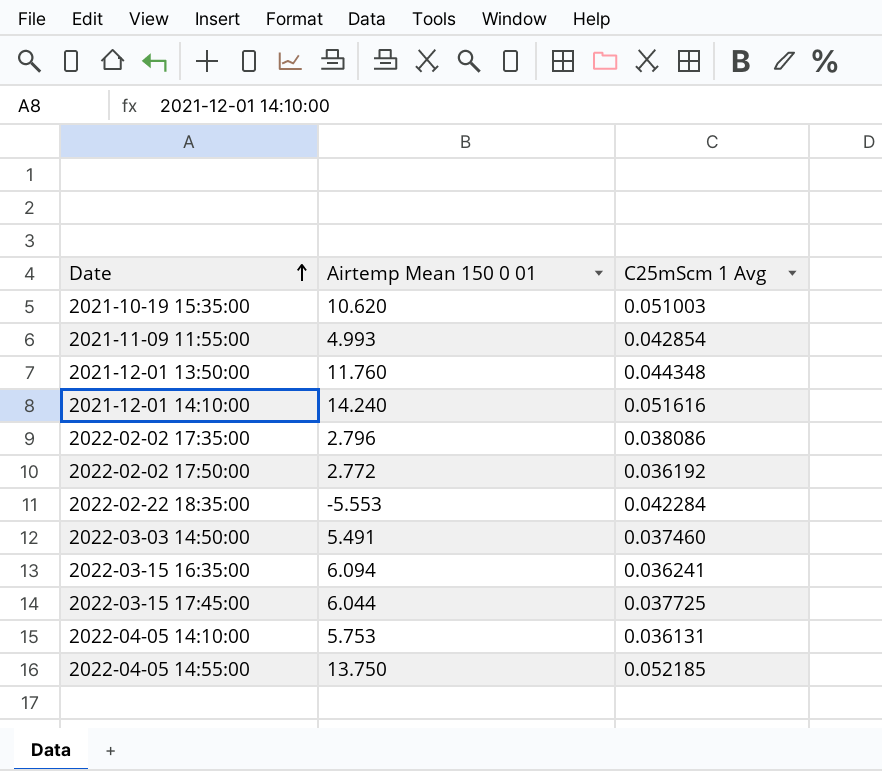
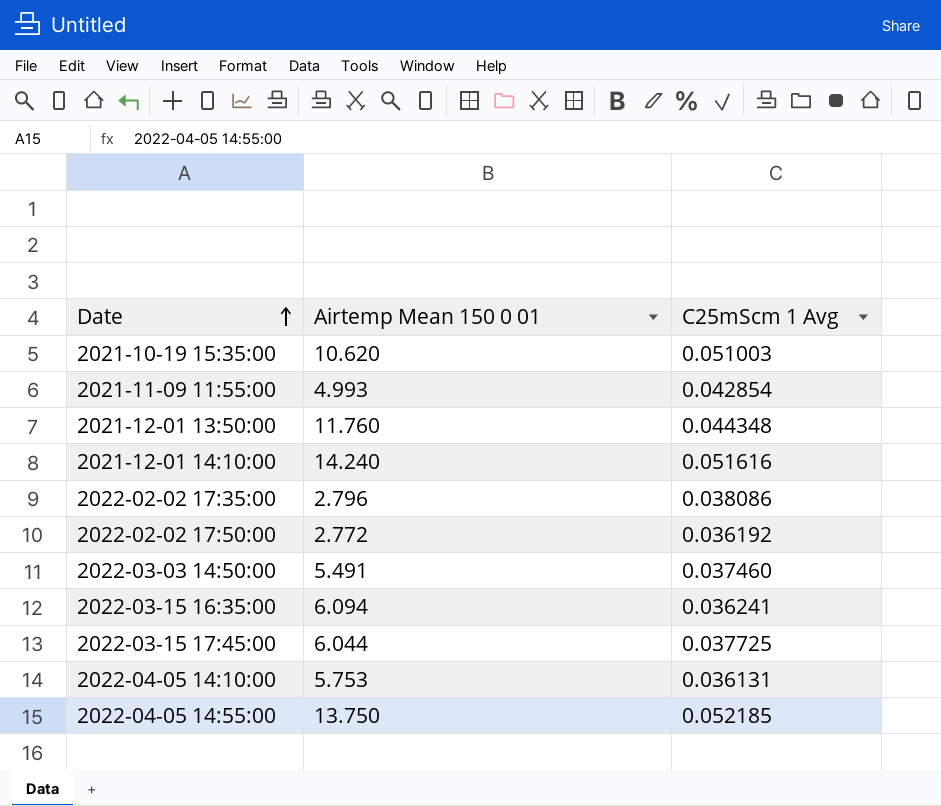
row 2022-02-22 18:35:00: -5.553 | 0.042284 -> none

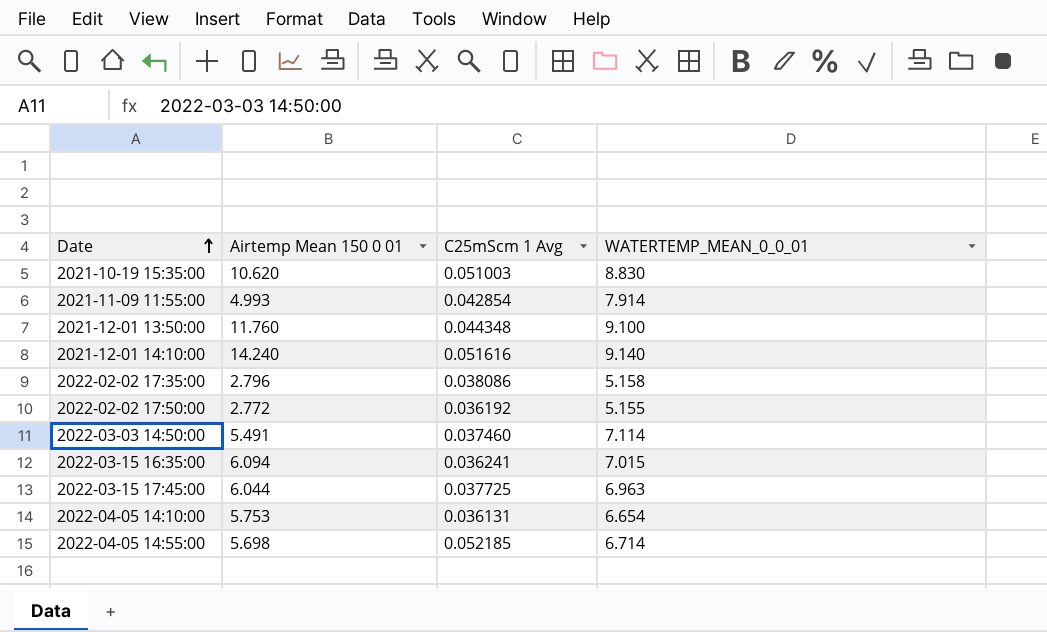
column WATERTEMP_MEAN_0_0_01 | position: none -> 4
2022-04-05 14:55:00 | Airtemp Mean 150 0 01: 13.750 -> 5.698

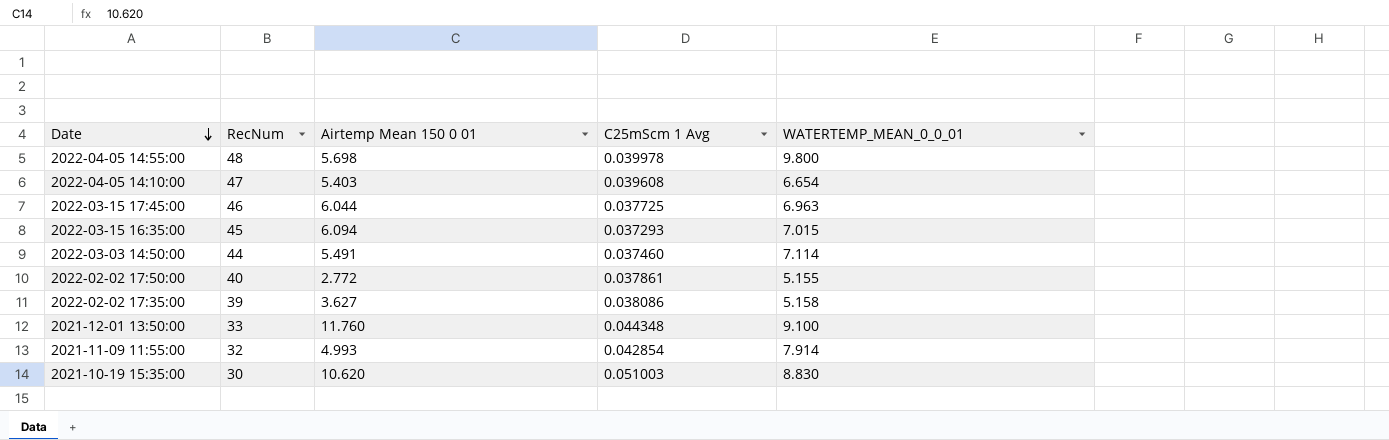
row order: Date ascending -> Date descending
column RecNum | position: none -> 2
row 2021-12-01 14:10:00: 14.240 | 0.051616 | 9.140 -> none
2022-04-05 14:55:00 | C25mScm 1 Avg: 0.052185 -> 0.039978
2022-04-05 14:55:00 | WATERTEMP_MEAN_0_0_01: 6.714 -> 9.800
2022-04-05 14:10:00 | Airtemp Mean 150 0 01: 5.753 -> 5.403
2022-04-05 14:10:00 | C25mScm 1 Avg: 0.036131 -> 0.039608
2022-03-15 16:35:00 | C25mScm 1 Avg: 0.036241 -> 0.037293
2022-02-02 17:50:00 | C25mScm 1 Avg: 0.036192 -> 0.037861
2022-02-02 17:35:00 | Airtemp Mean 150 0 01: 2.796 -> 3.627

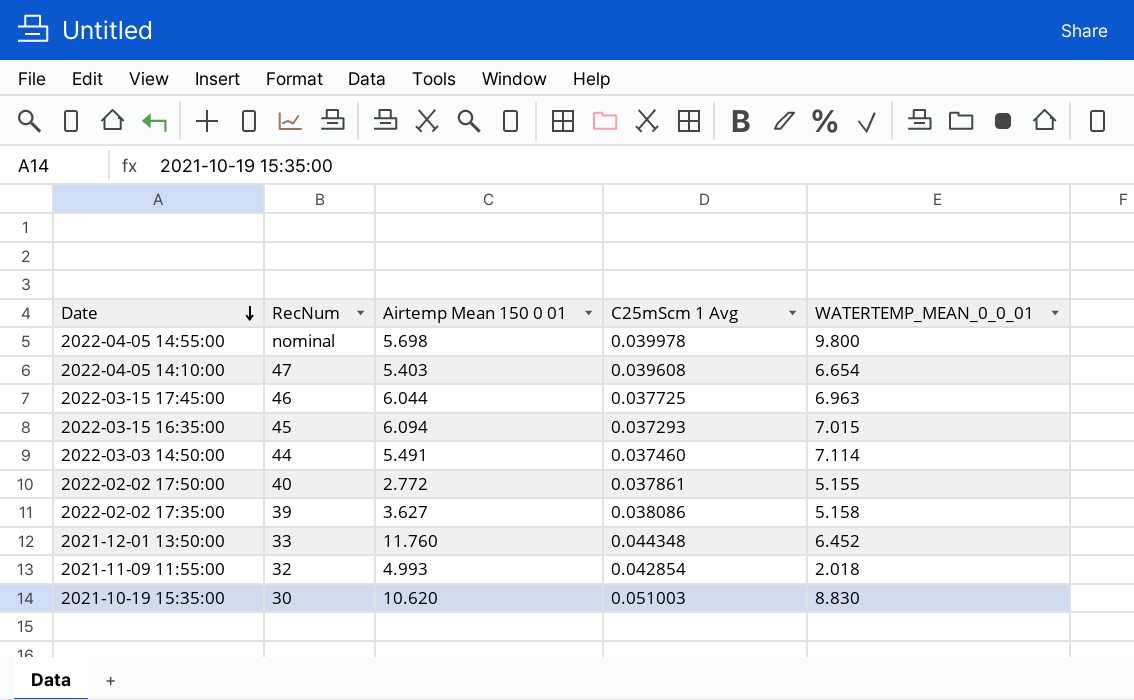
2022-04-05 14:55:00 | RecNum: 48 -> nominal
2021-12-01 13:50:00 | WATERTEMP_MEAN_0_0_01: 9.100 -> 6.452
2021-11-09 11:55:00 | WATERTEMP_MEAN_0_0_01: 7.914 -> 2.018

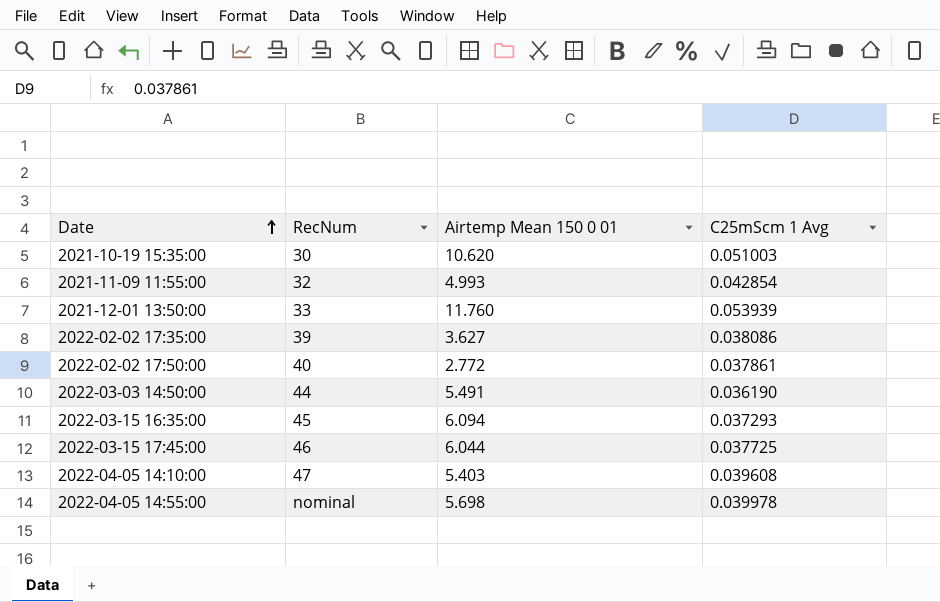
row order: Date descending -> Date ascending
column WATERTEMP_MEAN_0_0_01 | position: 5 -> none
2021-12-01 13:50:00 | C25mScm 1 Avg: 0.044348 -> 0.053939
2022-03-03 14:50:00 | C25mScm 1 Avg: 0.037460 -> 0.036190

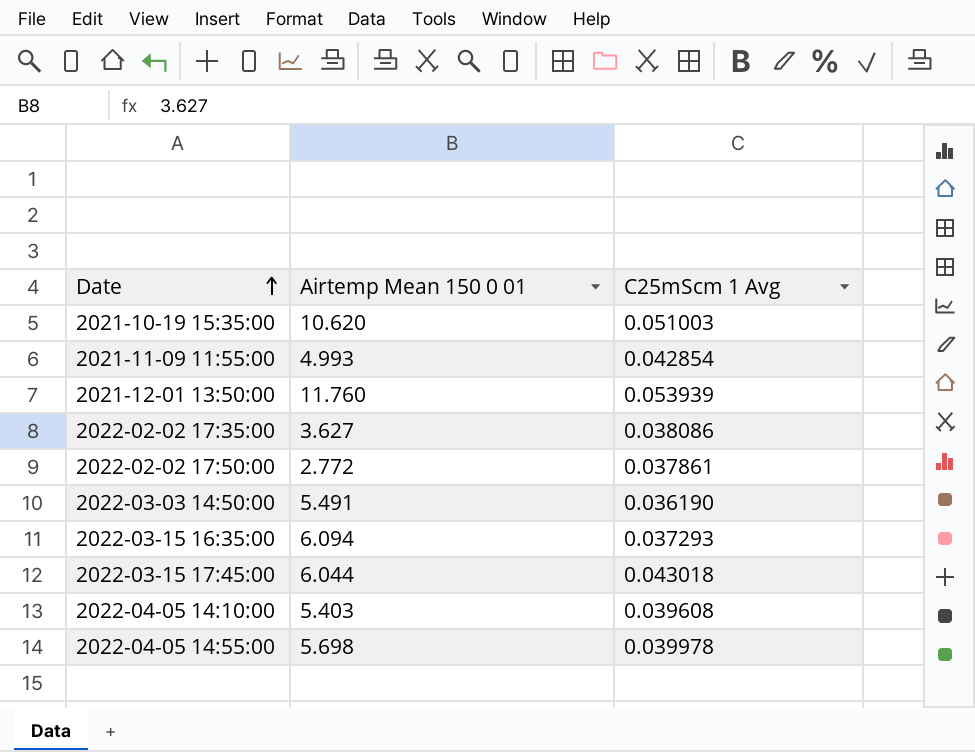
column RecNum | position: 2 -> none
2022-03-15 17:45:00 | C25mScm 1 Avg: 0.037725 -> 0.043018

